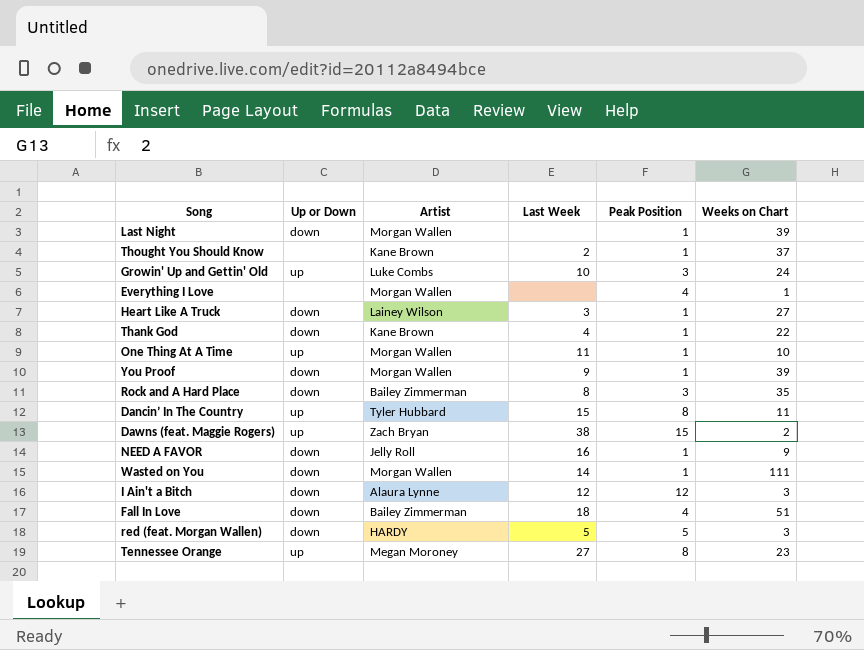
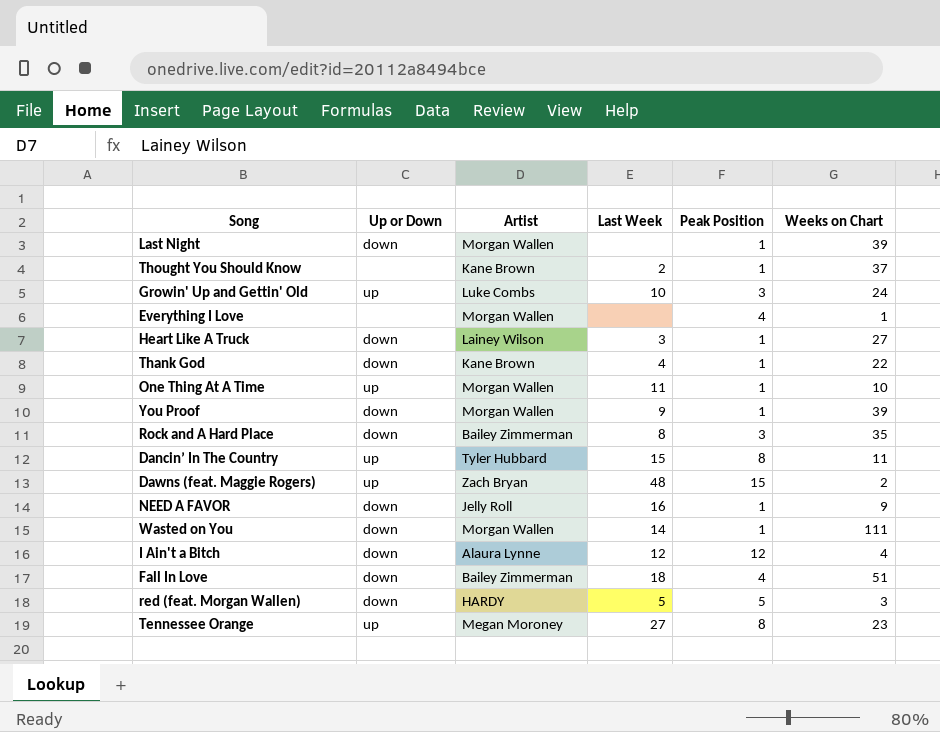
Dawns (feat. Maggie Rogers) | Last Week: 38 -> 48
I Ain't a Bitch | Weeks on Chart: 3 -> 4

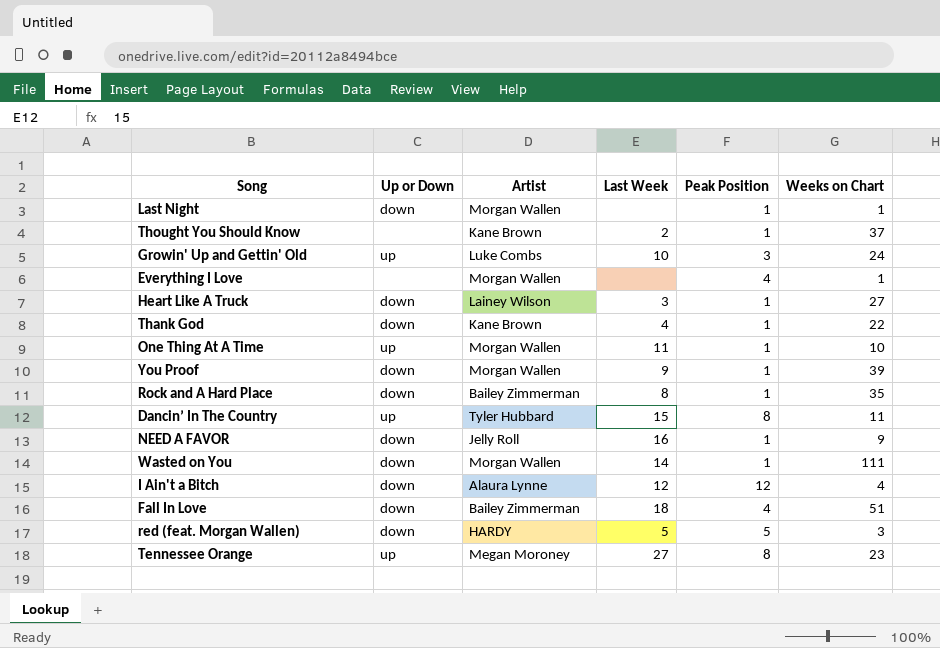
row Dawns (feat. Maggie Rogers): up | Zach Bryan | 48 | 15 | 2 -> none
Last Night | Weeks on Chart: 39 -> 1
Rock and A Hard Place | Peak Position: 3 -> 1

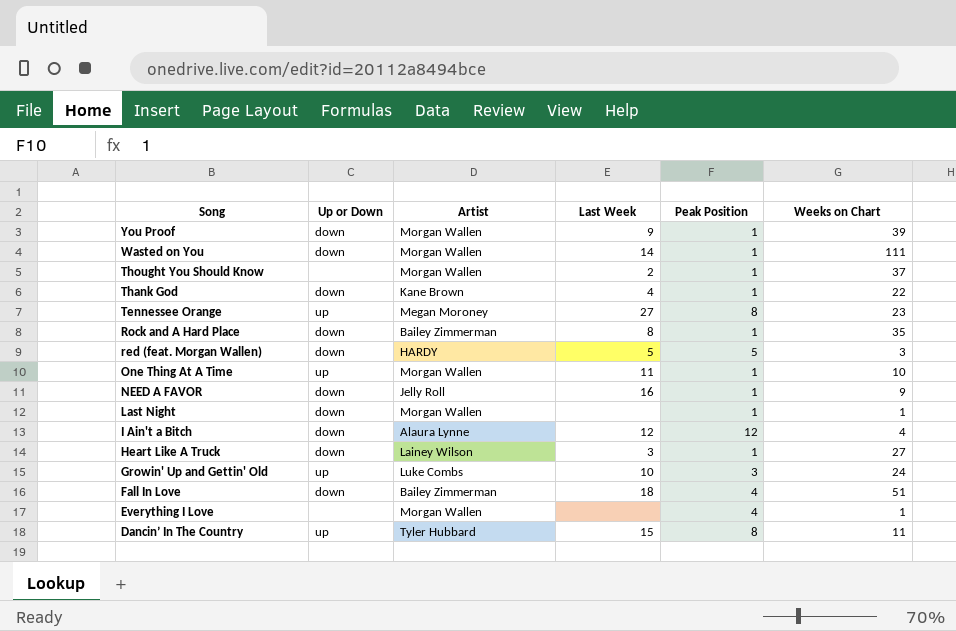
row order: none -> Song descending
Thought You Should Know | Artist: Kane Brown -> Morgan Wallen

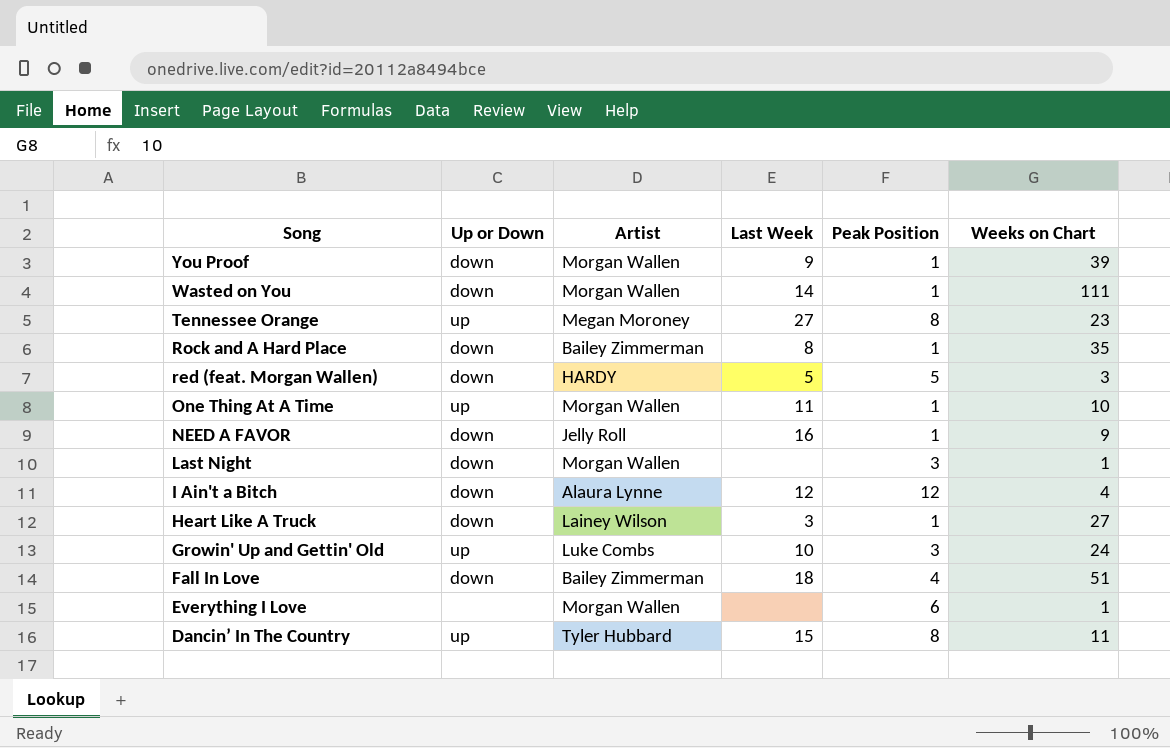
row Thought You Should Know: none | Morgan Wallen | 2 | 1 | 37 -> none
row Thank God: down | Kane Brown | 4 | 1 | 22 -> none
Last Night | Peak Position: 1 -> 3
Everything I Love | Peak Position: 4 -> 6

